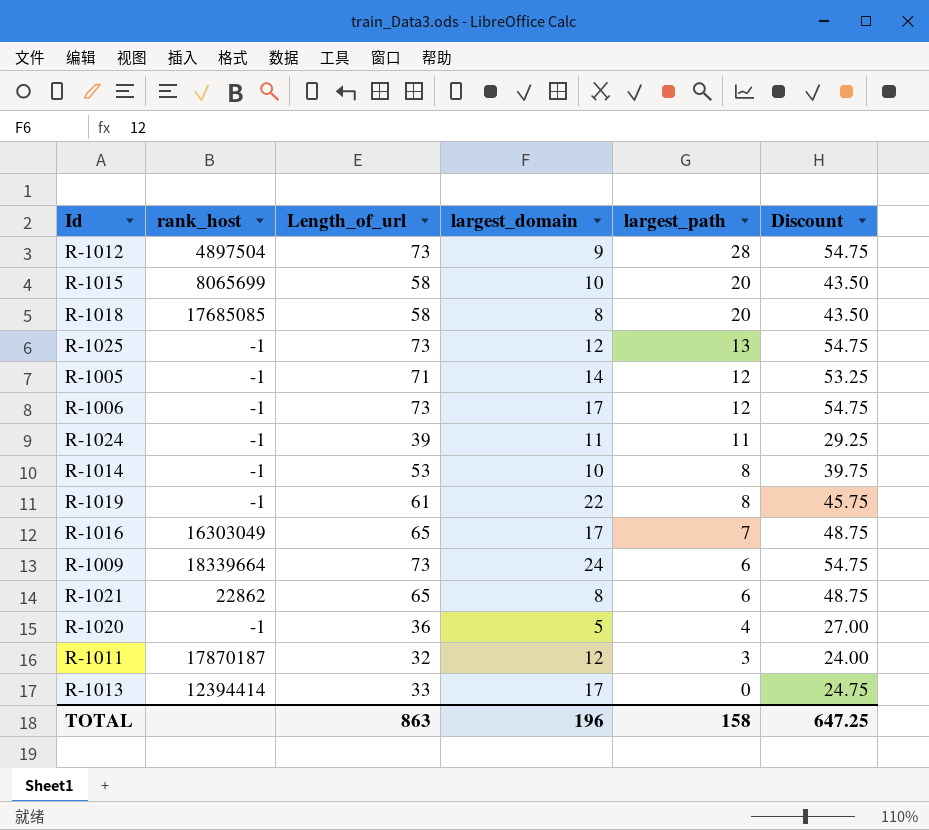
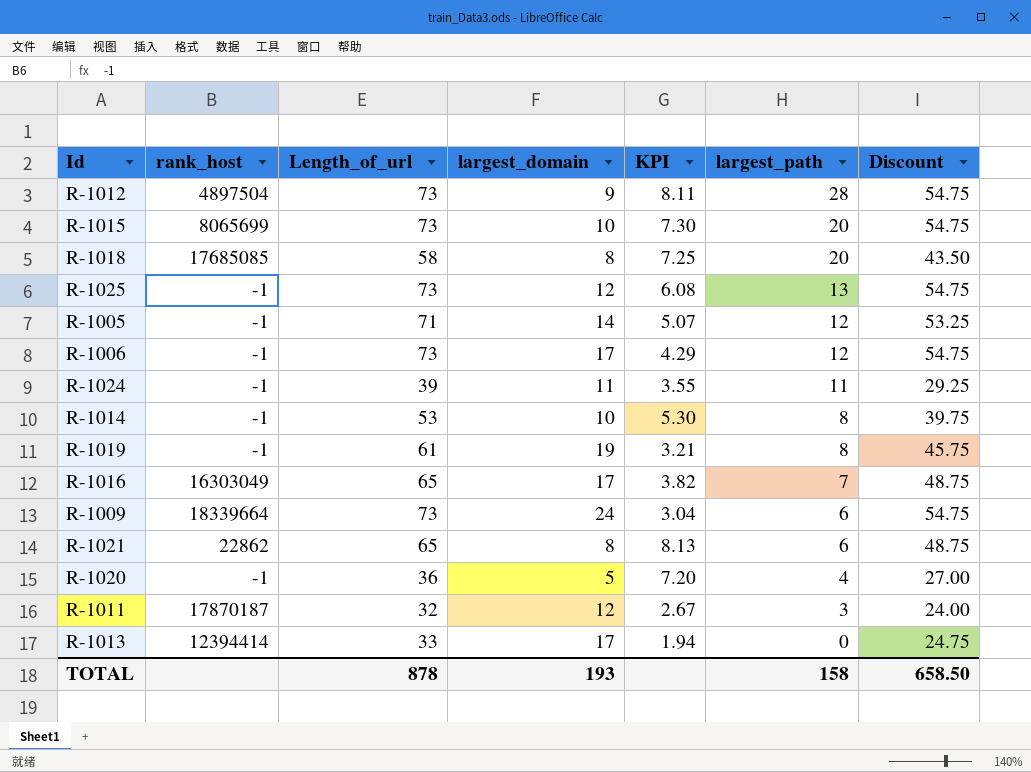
column KPI | formula: none -> [Length_of_url] / [largest_domain]
R-1015 | Length_of_url: 58 -> 73
R-1015 | Discount: 43.50 -> 54.75
R-1019 | largest_domain: 22 -> 19
TOTAL | Length_of_url: 863 -> 878
TOTAL | largest_domain: 196 -> 193
TOTAL | Discount: 647.25 -> 658.50

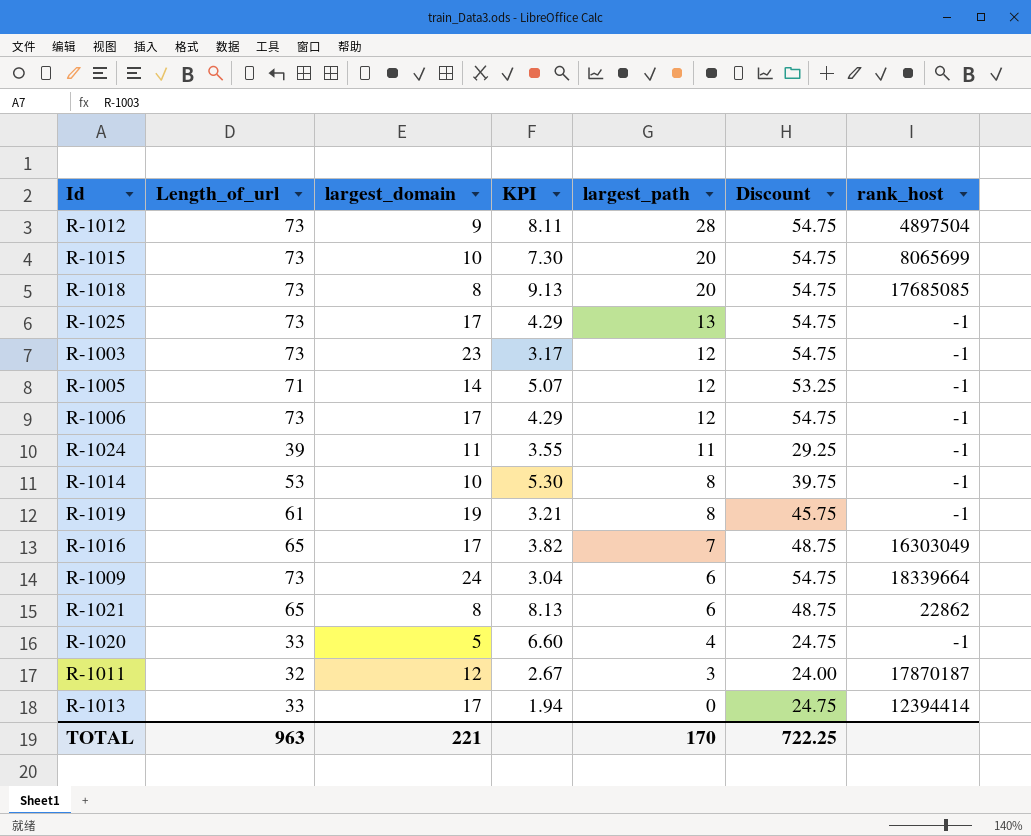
column rank_host | position: 2 -> 7
R-1018 | Length_of_url: 58 -> 73
R-1018 | KPI: 7.25 -> 9.13
R-1018 | Discount: 43.50 -> 54.75
R-1025 | largest_domain: 12 -> 17
R-1025 | KPI: 6.08 -> 4.29
row R-1003: none -> 73 | 23 | 3.17 | 12 | 54.75 | -1
R-1020 | Length_of_url: 36 -> 33
R-1020 | KPI: 7.20 -> 6.60
R-1020 | Discount: 27.00 -> 24.75
TOTAL | Length_of_url: 878 -> 963
TOTAL | largest_domain: 193 -> 221
TOTAL | largest_path: 158 -> 170
TOTAL | Discount: 658.50 -> 722.25

